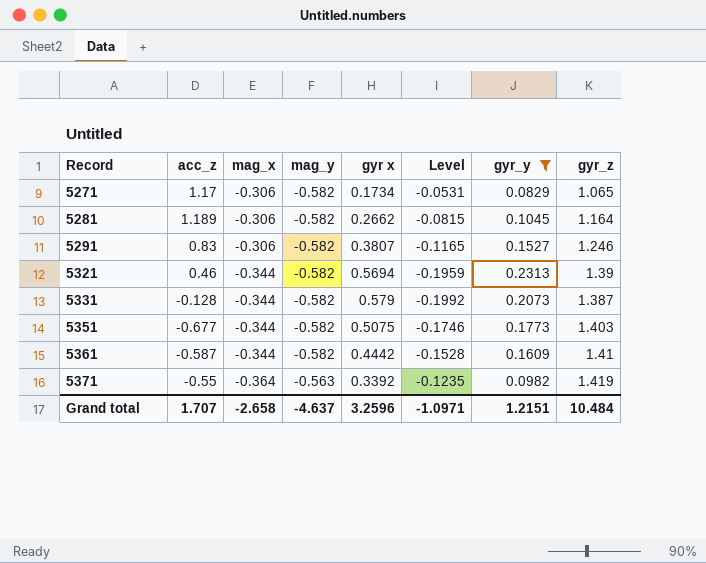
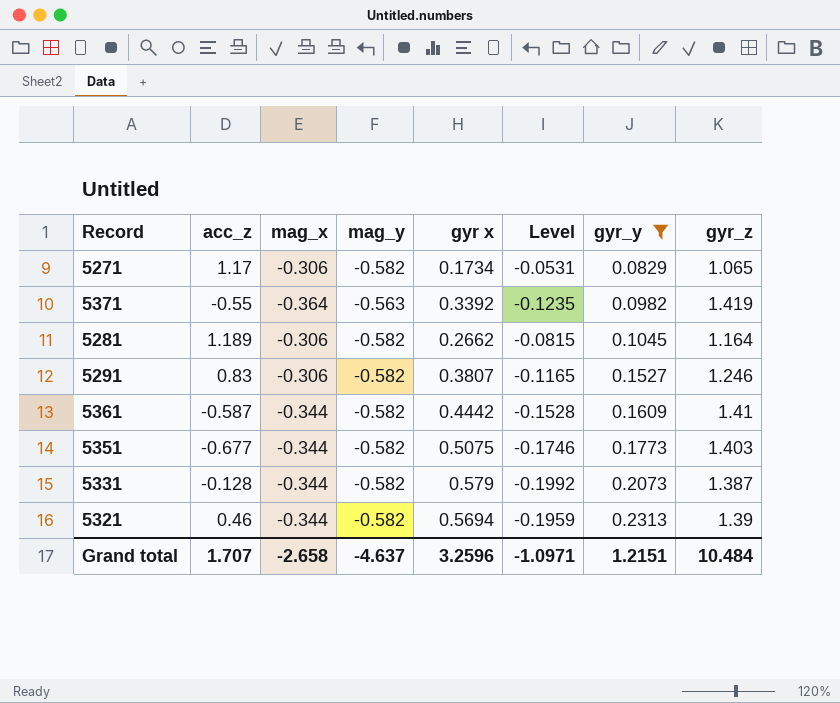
row order: Record ascending -> gyr_y ascending

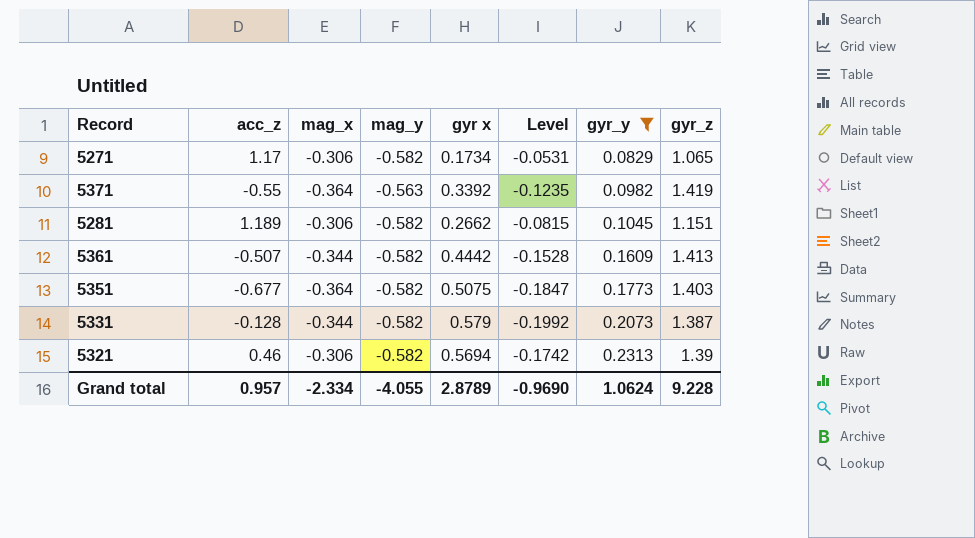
row 5291: 0.83 | -0.306 | -0.582 | 0.3807 | -0.1165 | 0.1527 | 1.246 -> none
5281 | gyr_z: 1.164 -> 1.151
5361 | acc_z: -0.587 -> -0.507
5361 | gyr_z: 1.41 -> 1.413
5351 | mag_x: -0.344 -> -0.364
5351 | Level: -0.1746 -> -0.1847
5321 | mag_x: -0.344 -> -0.306
5321 | Level: -0.1959 -> -0.1742
Grand total | acc_z: 1.707 -> 0.957
Grand total | mag_x: -2.658 -> -2.334
Grand total | mag_y: -4.637 -> -4.055
Grand total | gyr x: 3.2596 -> 2.8789
Grand total | Level: -1.0971 -> -0.9690
Grand total | gyr_y: 1.2151 -> 1.0624
Grand total | gyr_z: 10.484 -> 9.228

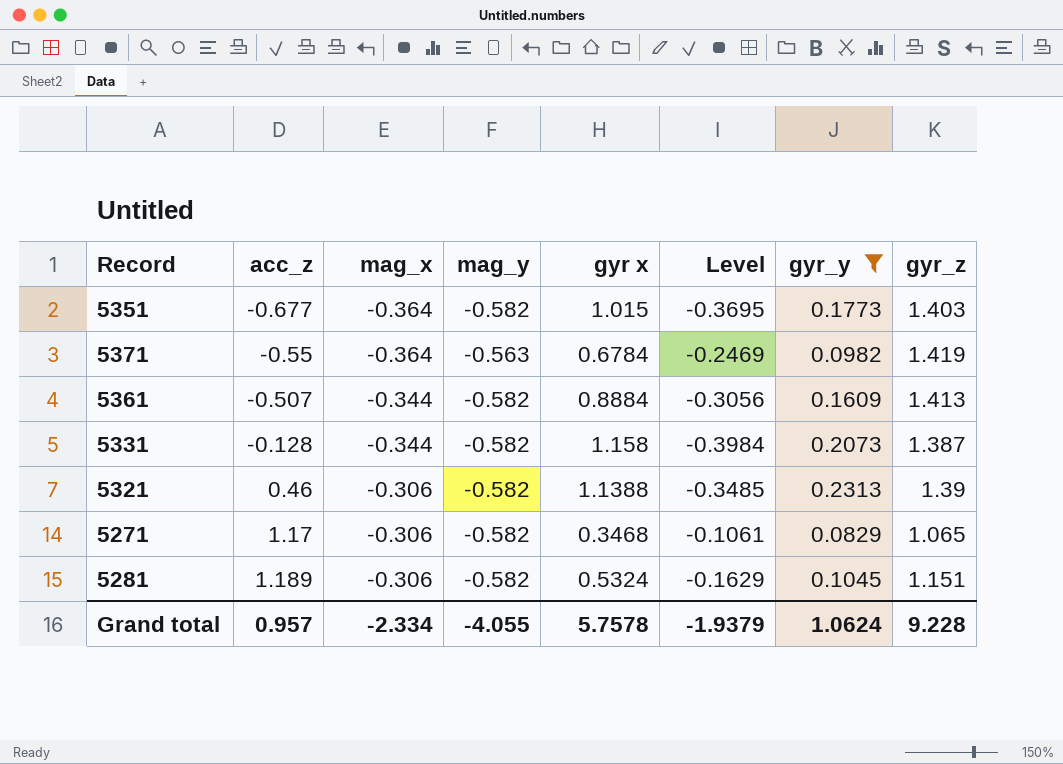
row order: gyr_y ascending -> acc_z ascending
5351 | gyr x: 0.5075 -> 1.015
5351 | Level: -0.1847 -> -0.3695
5371 | gyr x: 0.3392 -> 0.6784
5371 | Level: -0.1235 -> -0.2469
5361 | gyr x: 0.4442 -> 0.8884
5361 | Level: -0.1528 -> -0.3056
5331 | gyr x: 0.579 -> 1.158
5331 | Level: -0.1992 -> -0.3984
5321 | gyr x: 0.5694 -> 1.1388
5321 | Level: -0.1742 -> -0.3485
5271 | gyr x: 0.1734 -> 0.3468
5271 | Level: -0.0531 -> -0.1061
5281 | gyr x: 0.2662 -> 0.5324
5281 | Level: -0.0815 -> -0.1629
Grand total | gyr x: 2.8789 -> 5.7578
Grand total | Level: -0.9690 -> -1.9379

